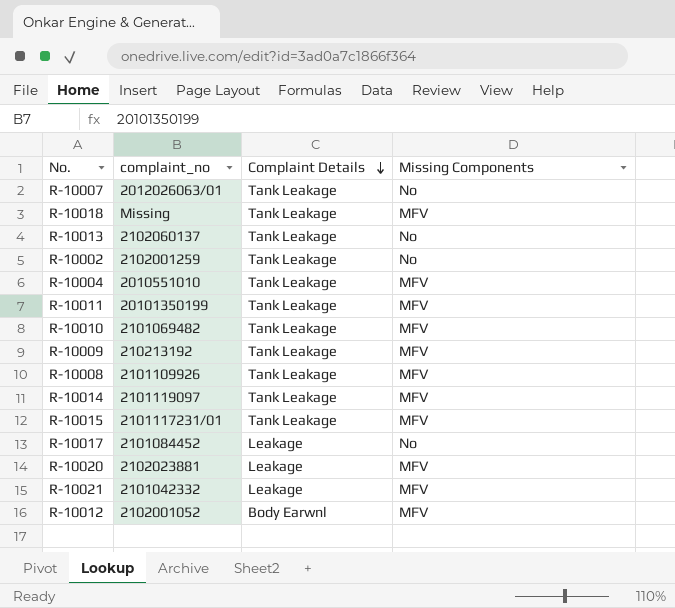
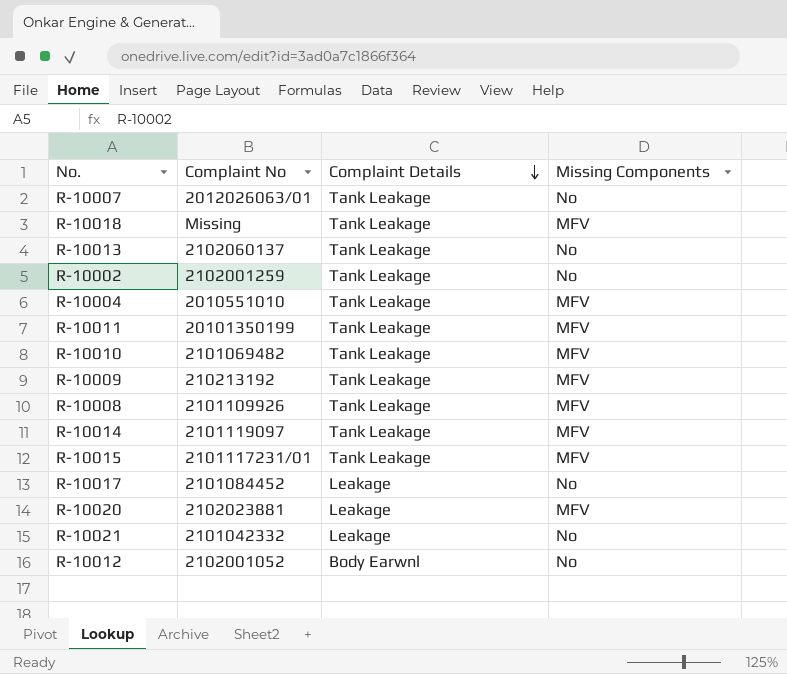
column name: complaint_no -> Complaint No
R-10021 | Missing Components: MFV -> No
R-10012 | Missing Components: MFV -> No

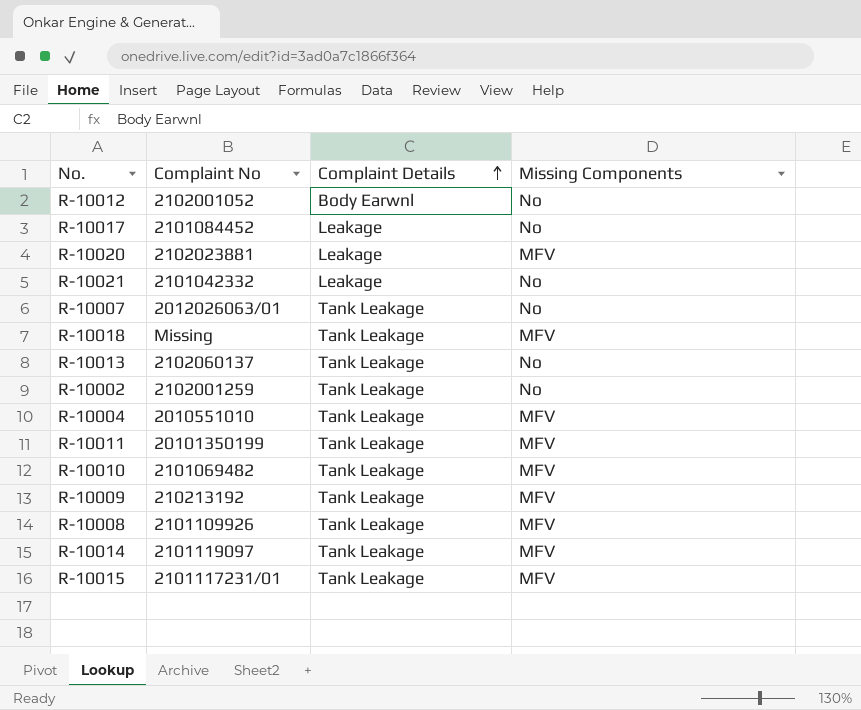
row order: Complaint Details descending -> Complaint Details ascending

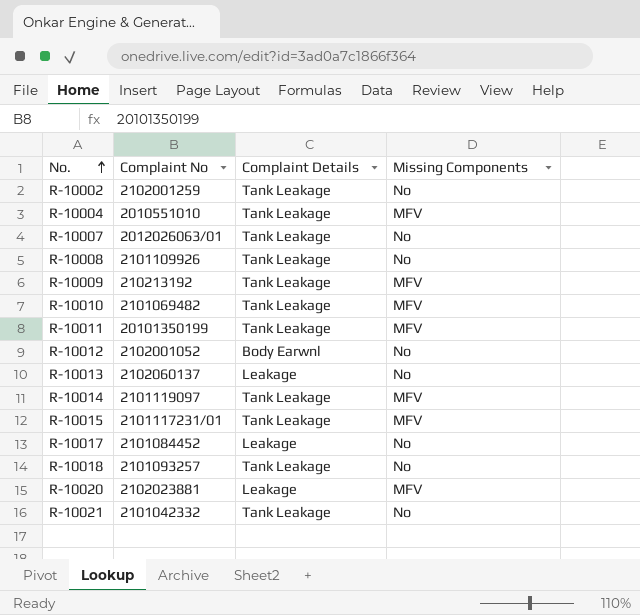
row order: Complaint Details ascending -> No. ascending
R-10008 | Missing Components: MFV -> No
R-10013 | Complaint Details: Tank Leakage -> Leakage
R-10018 | Complaint No: Missing -> 2101093257
R-10018 | Missing Components: MFV -> No
R-10021 | Complaint Details: Leakage -> Tank Leakage

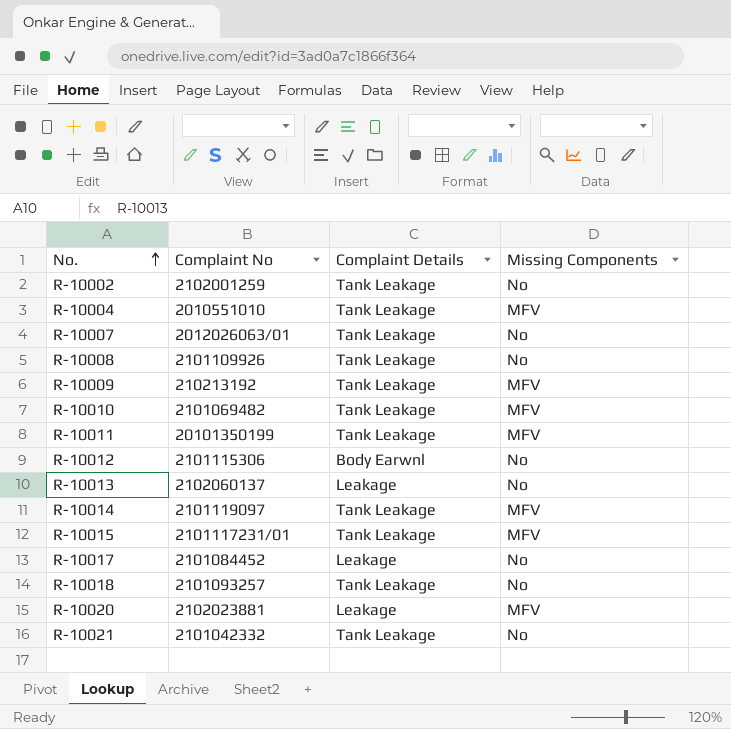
R-10012 | Complaint No: 2102001052 -> 2101115306

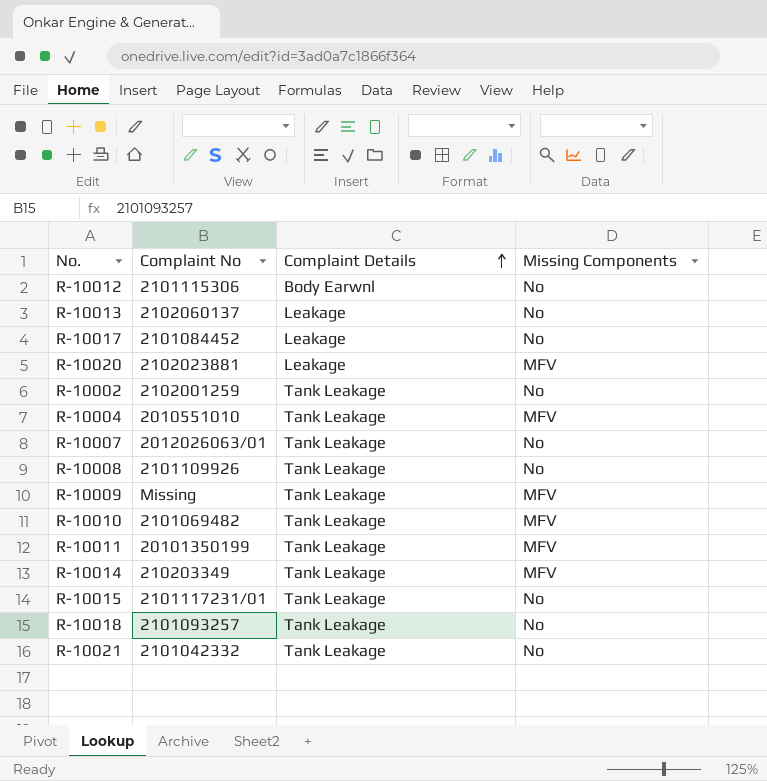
row order: No. ascending -> Complaint Details ascending
R-10009 | Complaint No: 210213192 -> Missing
R-10014 | Complaint No: 2101119097 -> 210203349
R-10015 | Missing Components: MFV -> No

